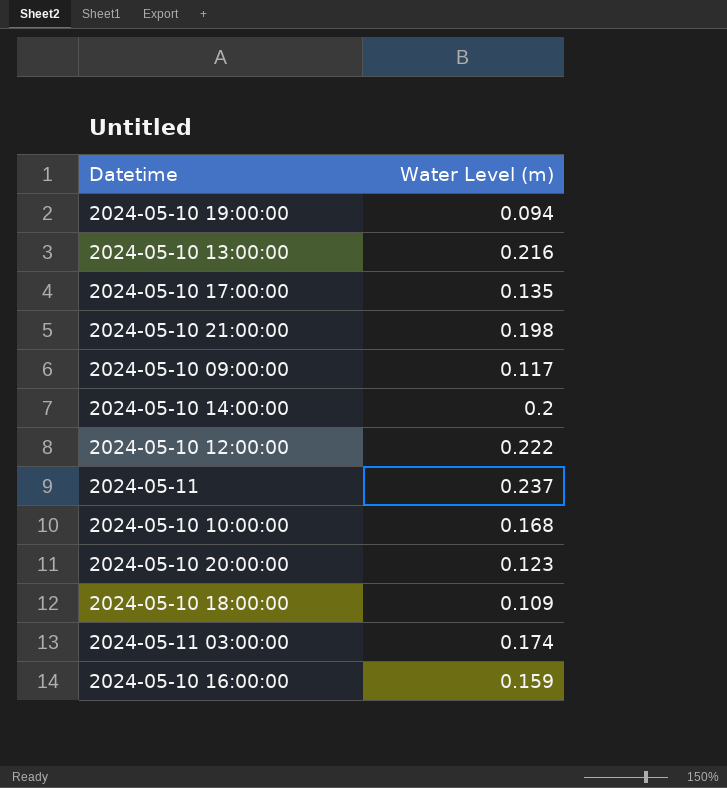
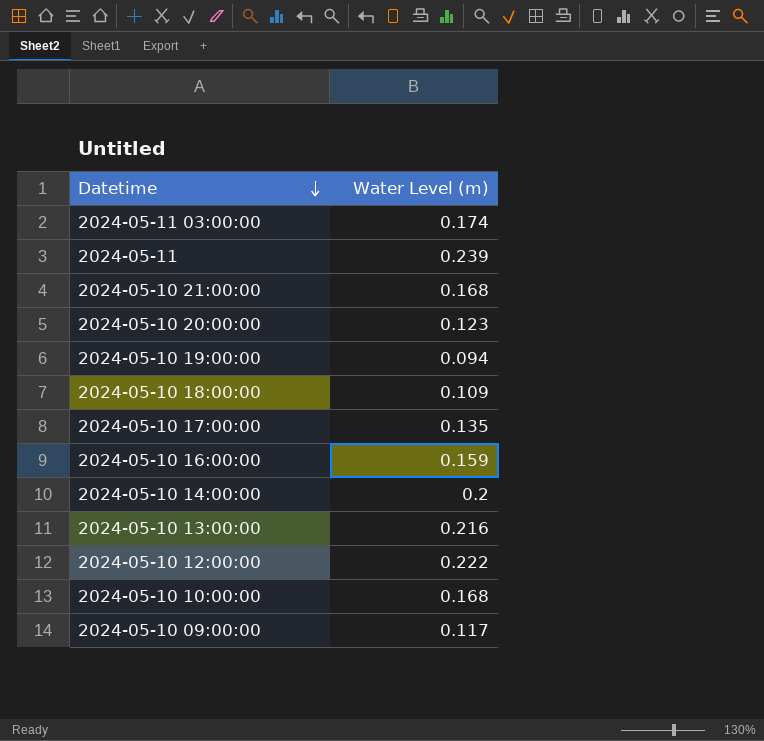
row order: none -> Datetime descending
2024-05-11 | Water Level (m): 0.237 -> 0.239
2024-05-10 21:00:00 | Water Level (m): 0.198 -> 0.168

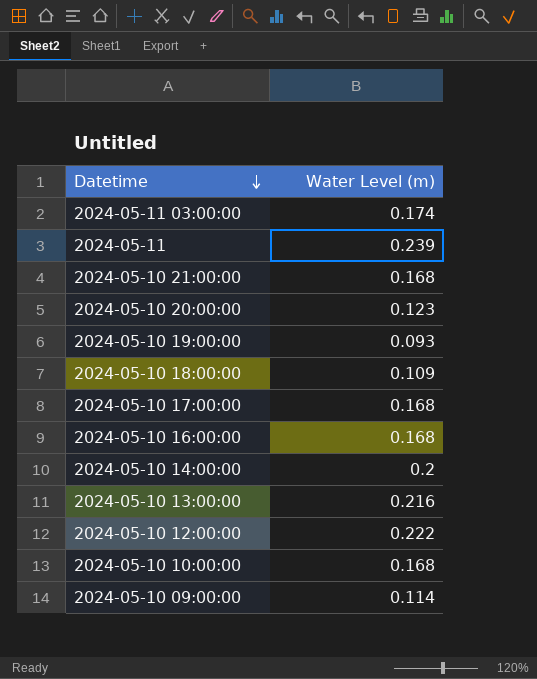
2024-05-10 19:00:00 | Water Level (m): 0.094 -> 0.093
2024-05-10 17:00:00 | Water Level (m): 0.135 -> 0.168
2024-05-10 16:00:00 | Water Level (m): 0.159 -> 0.168
2024-05-10 09:00:00 | Water Level (m): 0.117 -> 0.114

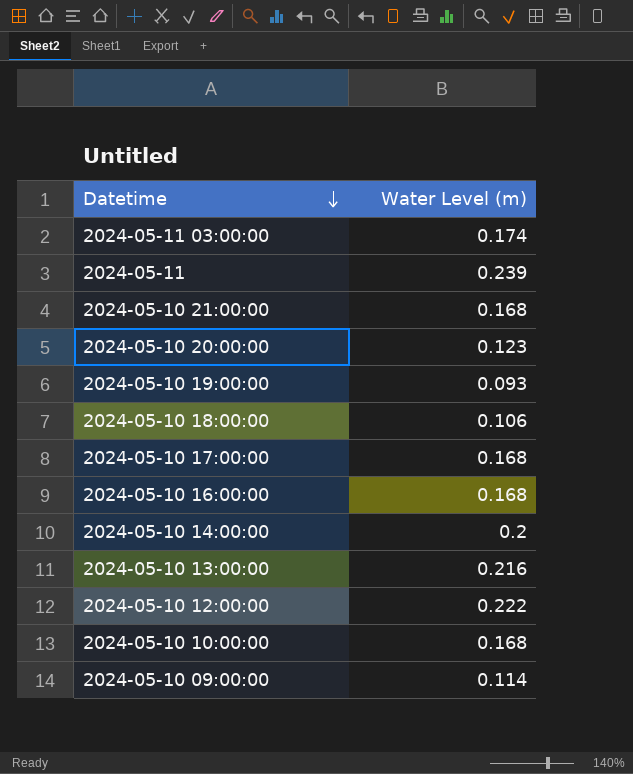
2024-05-10 18:00:00 | Water Level (m): 0.109 -> 0.106

